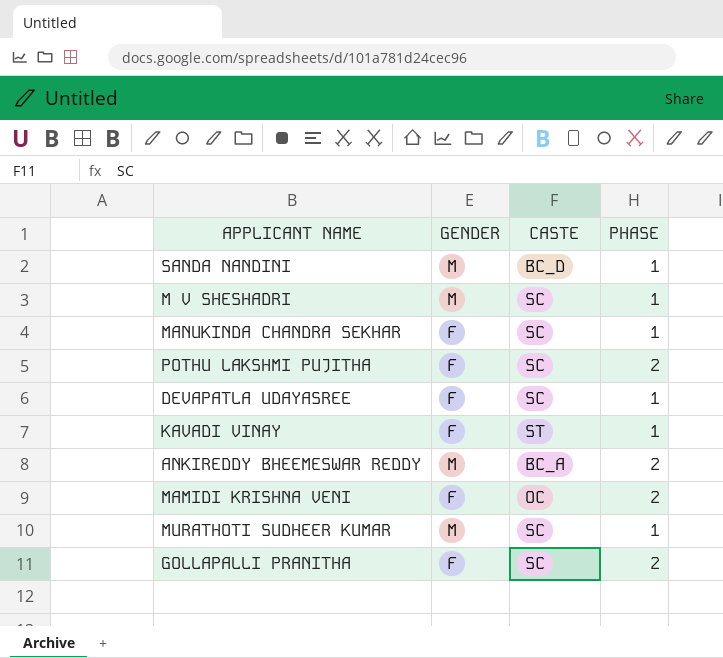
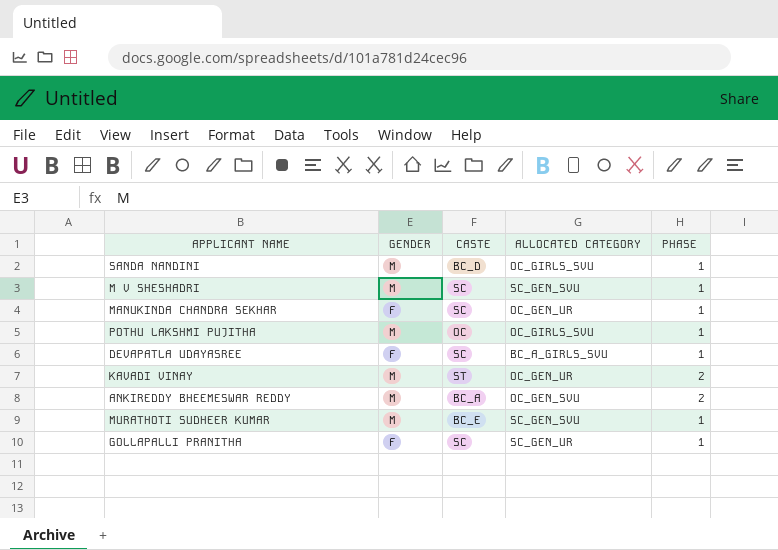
column ALLOCATED CATEGORY | position: none -> 4
row MAMIDI KRISHNA VENI: F | OC | 2 -> none
POTHU LAKSHMI PUJITHA | GENDER: F -> M
POTHU LAKSHMI PUJITHA | CASTE: SC -> OC
POTHU LAKSHMI PUJITHA | PHASE: 2 -> 1
KAVADI VINAY | GENDER: F -> M
KAVADI VINAY | PHASE: 1 -> 2
MURATHOTI SUDHEER KUMAR | CASTE: SC -> BC_E
GOLLAPALLI PRANITHA | PHASE: 2 -> 1

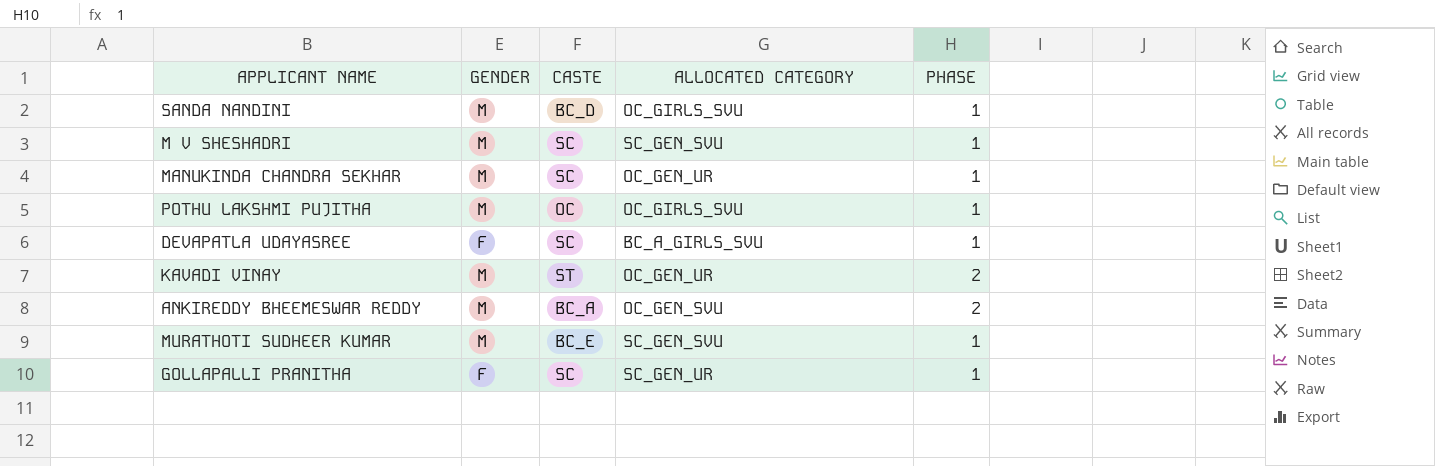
MANUKINDA CHANDRA SEKHAR | GENDER: F -> M

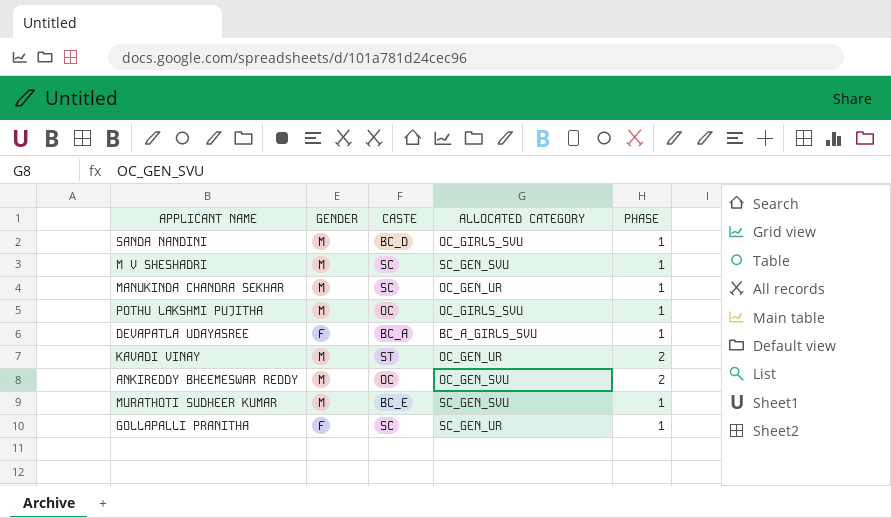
DEVAPATLA UDAYASREE | CASTE: SC -> BC_A
ANKIREDDY BHEEMESWAR REDDY | CASTE: BC_A -> OC

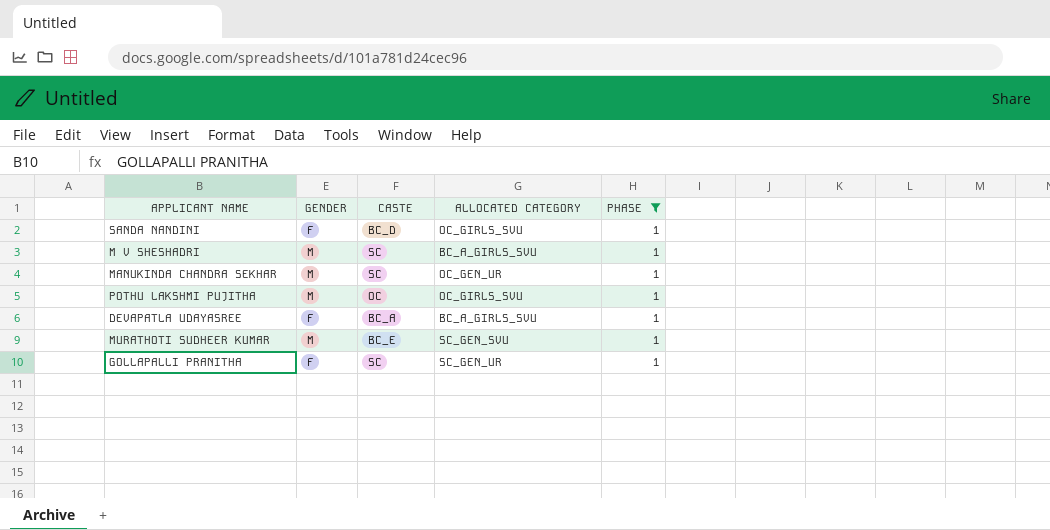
filter: none -> PHASE = 1
SANDA NANDINI | GENDER: M -> F
M V SHESHADRI | ALLOCATED CATEGORY: SC_GEN_SVU -> BC_A_GIRLS_SVU

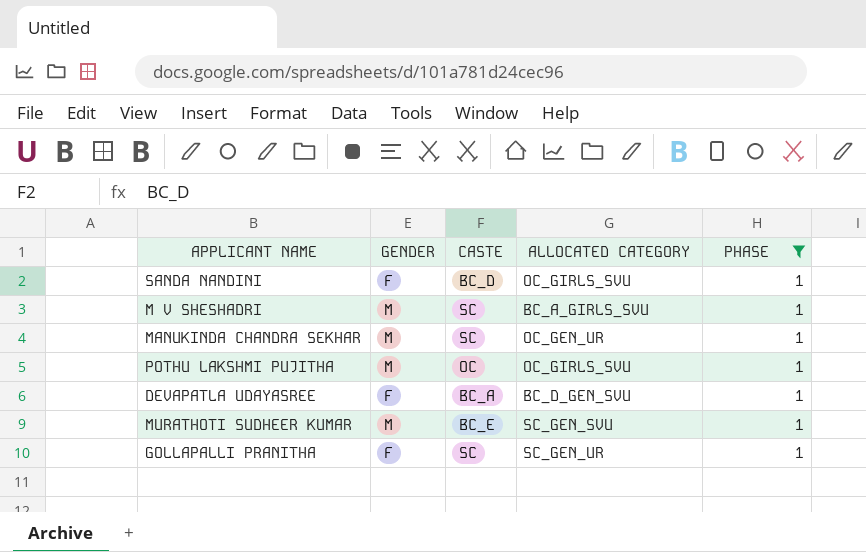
DEVAPATLA UDAYASREE | ALLOCATED CATEGORY: BC_A_GIRLS_SVU -> BC_D_GEN_SVU

